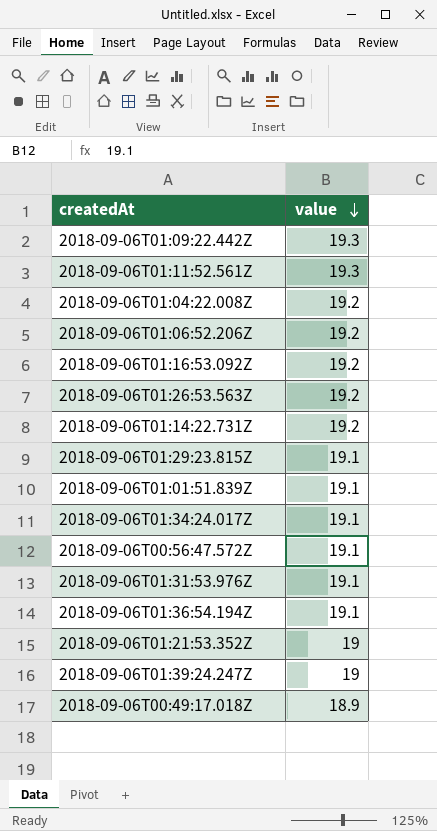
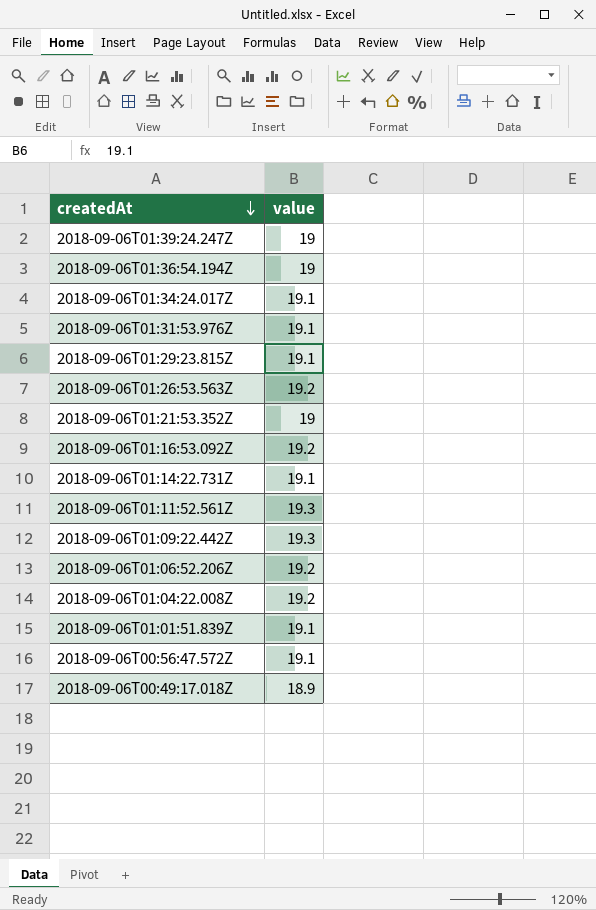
row order: value descending -> createdAt descending
2018-09-06T01:36:54.194Z | value: 19.1 -> 19
2018-09-06T01:14:22.731Z | value: 19.2 -> 19.1

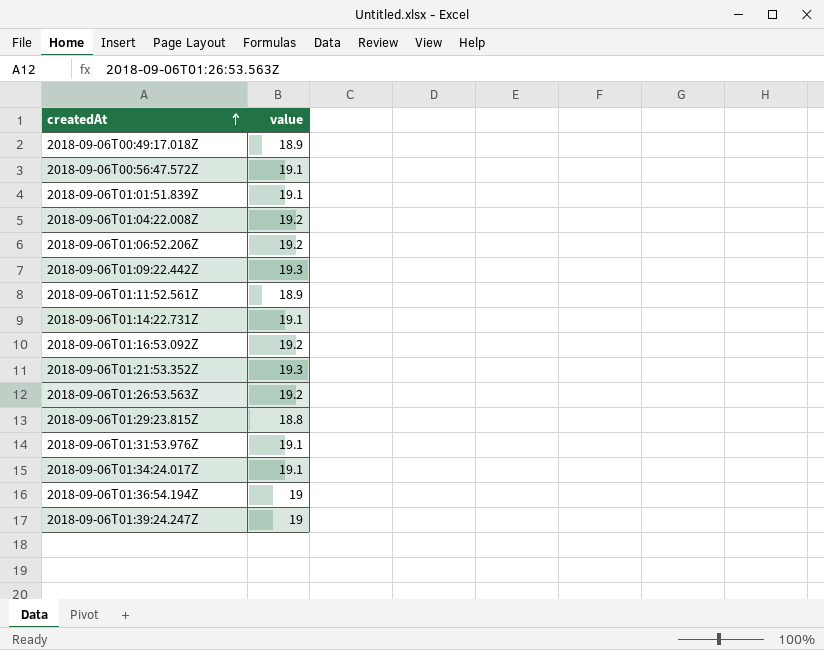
row order: createdAt descending -> createdAt ascending
2018-09-06T01:11:52.561Z | value: 19.3 -> 18.9
2018-09-06T01:21:53.352Z | value: 19 -> 19.3
2018-09-06T01:29:23.815Z | value: 19.1 -> 18.8

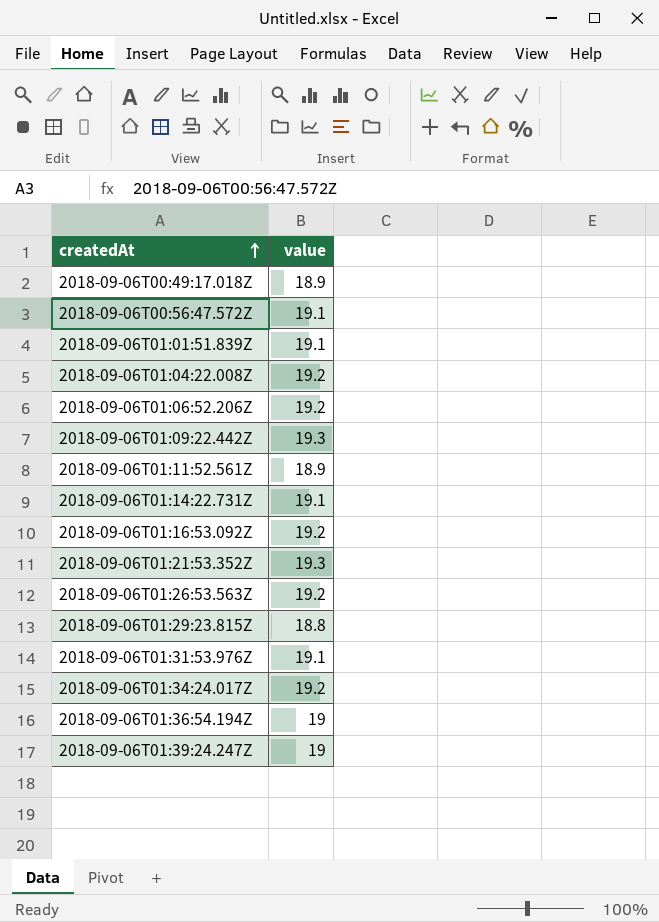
2018-09-06T01:34:24.017Z | value: 19.1 -> 19.2

